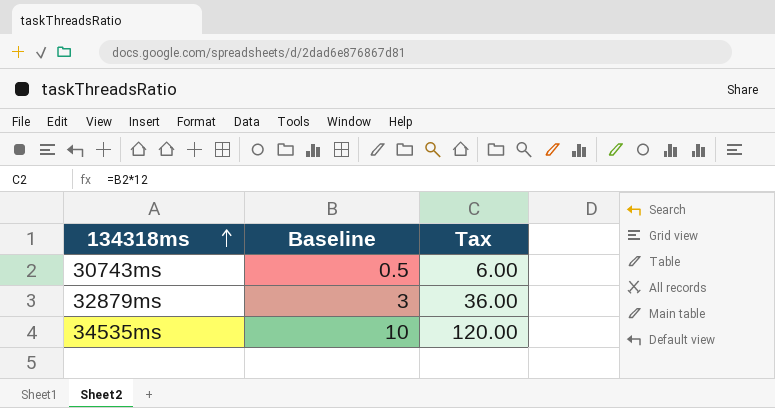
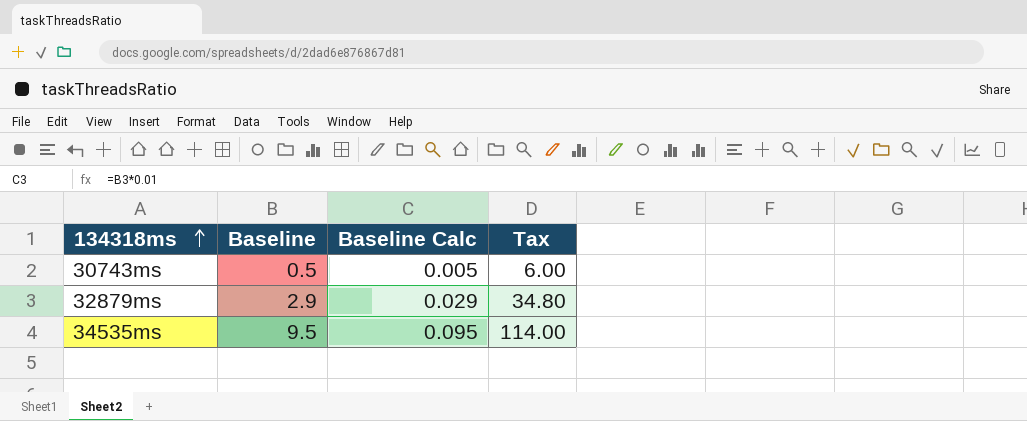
column Baseline Calc | formula: none -> [Baseline] * 0.01
32879ms | Baseline: 3 -> 2.9
32879ms | Tax: 36.00 -> 34.80
34535ms | Baseline: 10 -> 9.5
34535ms | Tax: 120.00 -> 114.00

